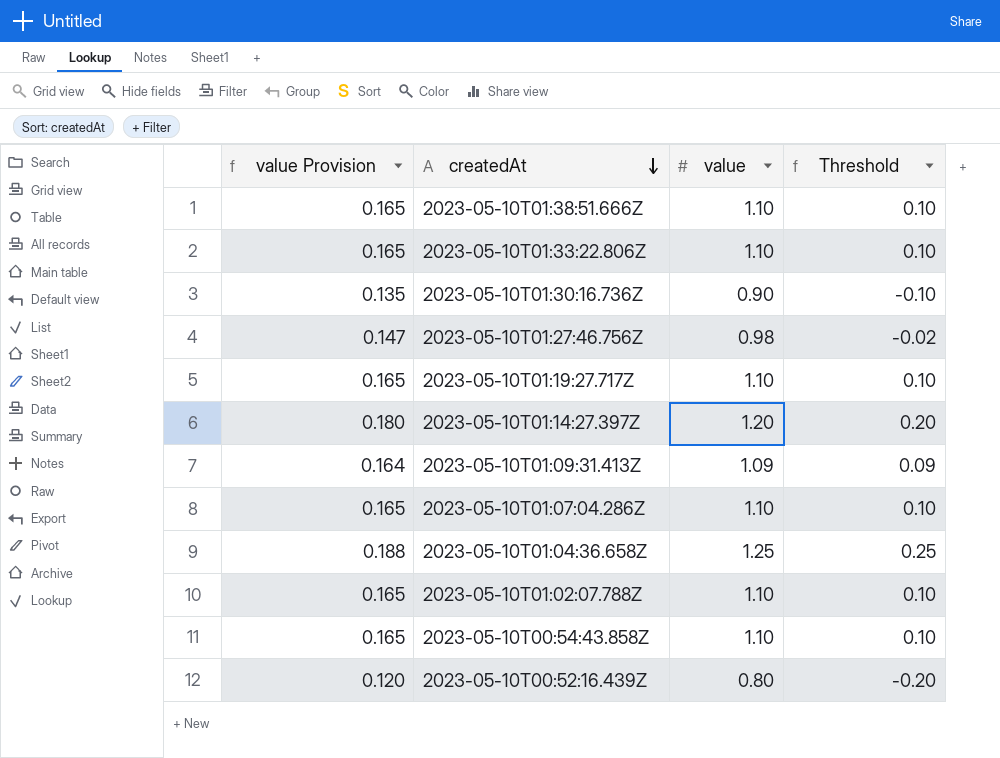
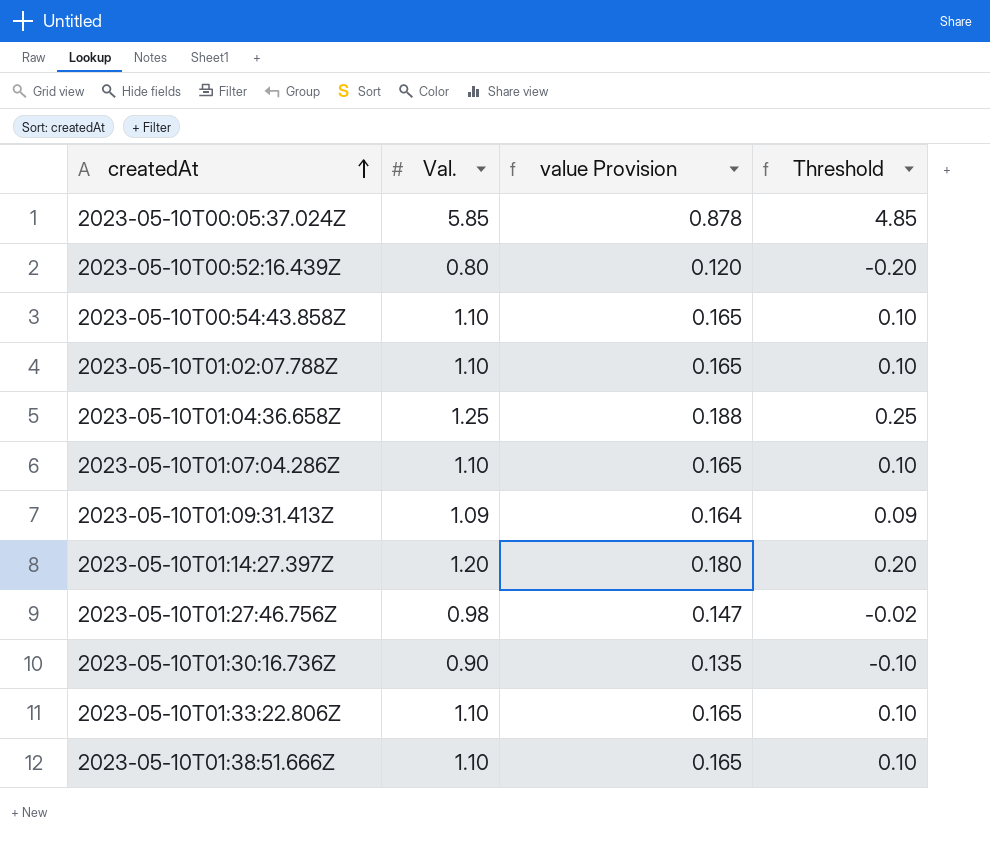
row order: createdAt descending -> createdAt ascending
column name: value -> Val.
column value Provision | position: 1 -> 3
row 2023-05-10T01:19:27.717Z: 0.165 | 1.10 | 0.10 -> none
row 2023-05-10T00:05:37.024Z: none -> 5.85 | 0.878 | 4.85

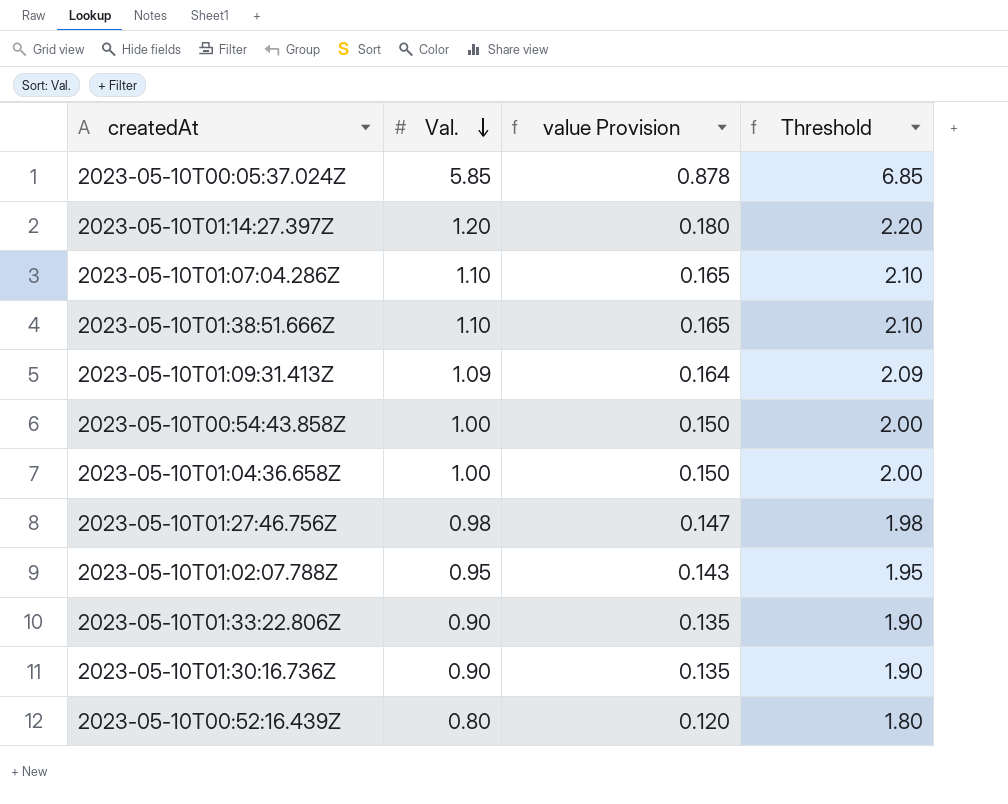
row order: createdAt ascending -> Val. descending
column Threshold | formula: [Val.] - 1 -> [Val.] + 1
2023-05-10T00:54:43.858Z | Val.: 1.10 -> 1.00
2023-05-10T00:54:43.858Z | value Provision: 0.165 -> 0.150
2023-05-10T01:04:36.658Z | Val.: 1.25 -> 1.00
2023-05-10T01:04:36.658Z | value Provision: 0.188 -> 0.150
2023-05-10T01:02:07.788Z | Val.: 1.10 -> 0.95
2023-05-10T01:02:07.788Z | value Provision: 0.165 -> 0.143
2023-05-10T01:33:22.806Z | Val.: 1.10 -> 0.90
2023-05-10T01:33:22.806Z | value Provision: 0.165 -> 0.135

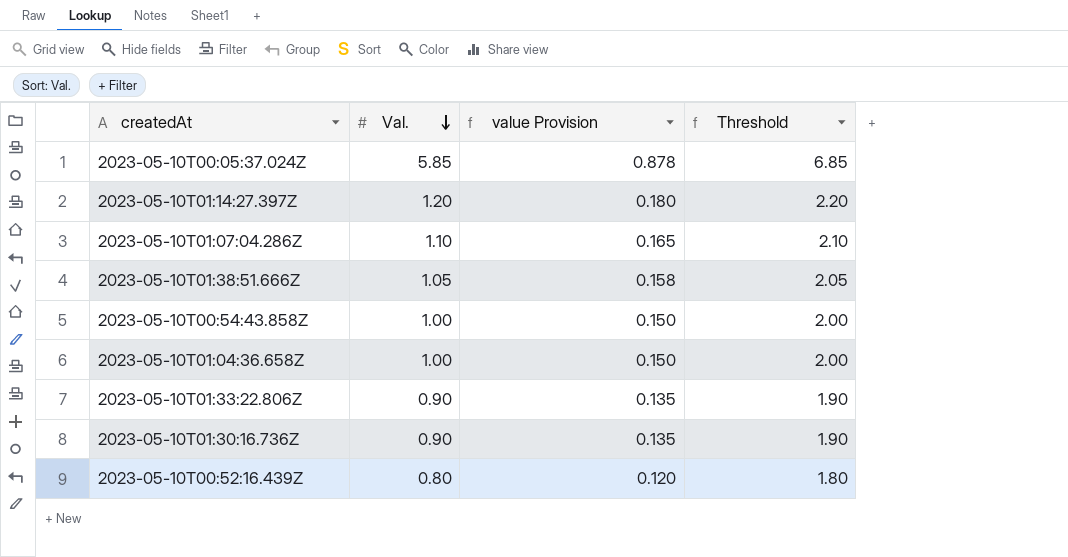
row 2023-05-10T01:09:31.413Z: 1.09 | 0.164 | 2.09 -> none
row 2023-05-10T01:27:46.756Z: 0.98 | 0.147 | 1.98 -> none
row 2023-05-10T01:02:07.788Z: 0.95 | 0.143 | 1.95 -> none
2023-05-10T01:38:51.666Z | Val.: 1.10 -> 1.05
2023-05-10T01:38:51.666Z | value Provision: 0.165 -> 0.158
2023-05-10T01:38:51.666Z | Threshold: 2.10 -> 2.05

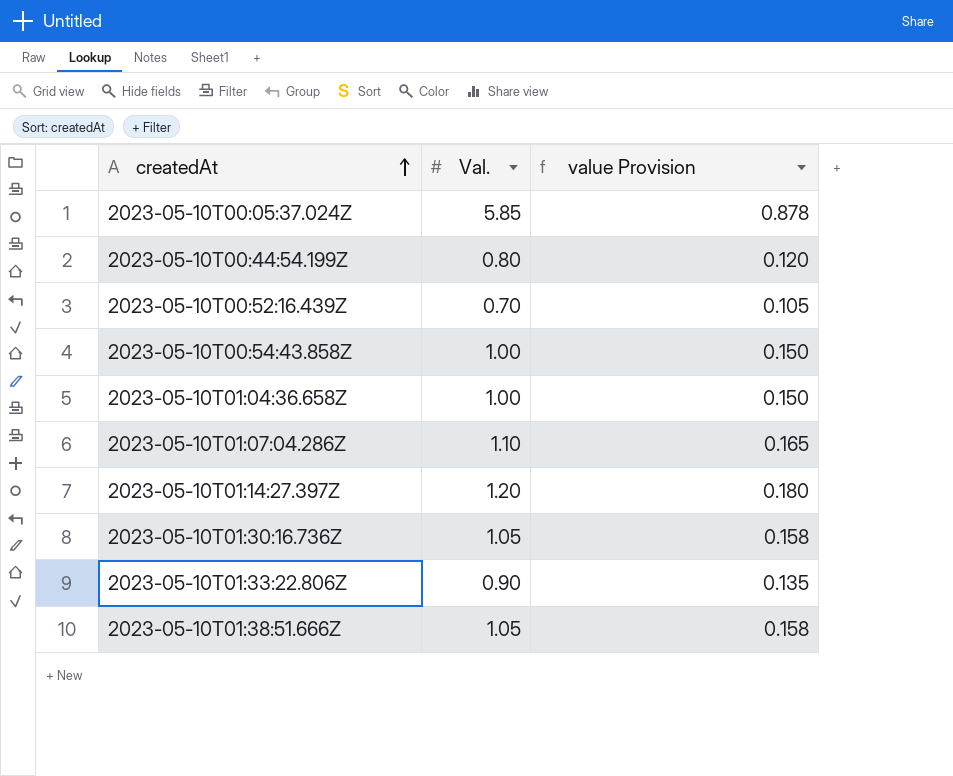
row order: Val. descending -> createdAt ascending
column Threshold | formula: [Val.] + 1 -> none
row 2023-05-10T00:44:54.199Z: none -> 0.80 | 0.120
2023-05-10T00:52:16.439Z | Val.: 0.80 -> 0.70
2023-05-10T00:52:16.439Z | value Provision: 0.120 -> 0.105
2023-05-10T01:30:16.736Z | Val.: 0.90 -> 1.05
2023-05-10T01:30:16.736Z | value Provision: 0.135 -> 0.158

